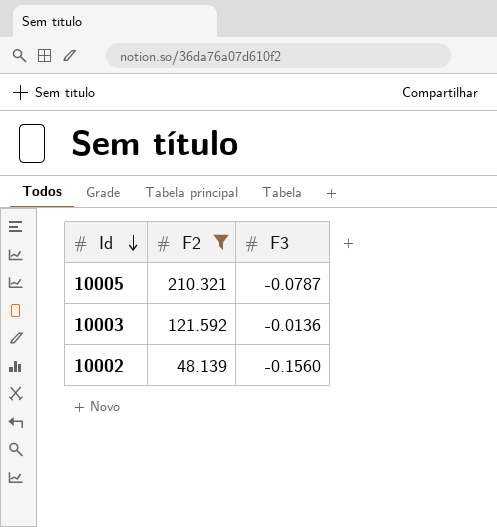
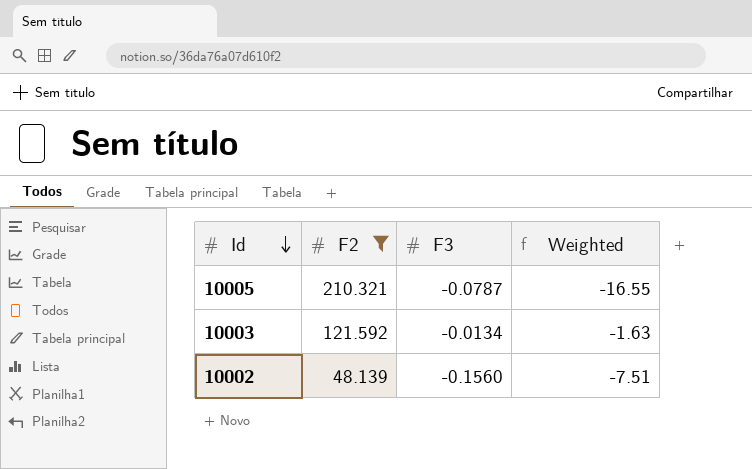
column Weighted | formula: none -> [F2] * [F3]
10003 | F3: -0.0136 -> -0.0134

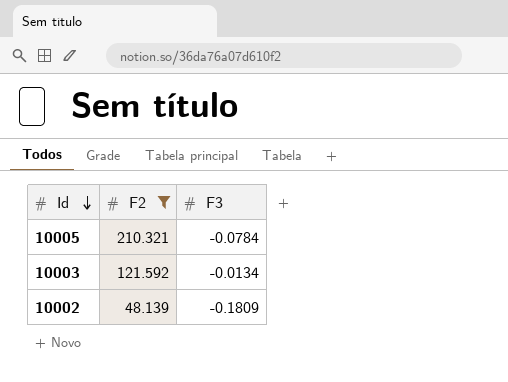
column Weighted | formula: [F2] * [F3] -> none
10005 | F3: -0.0787 -> -0.0784
10002 | F3: -0.1560 -> -0.1809

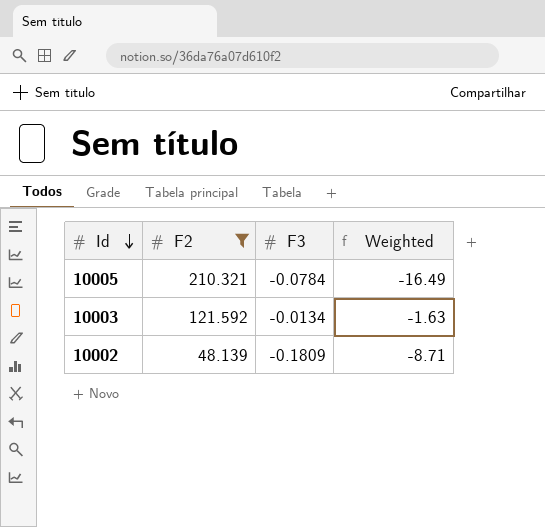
column Weighted | formula: none -> [F2] * [F3]

